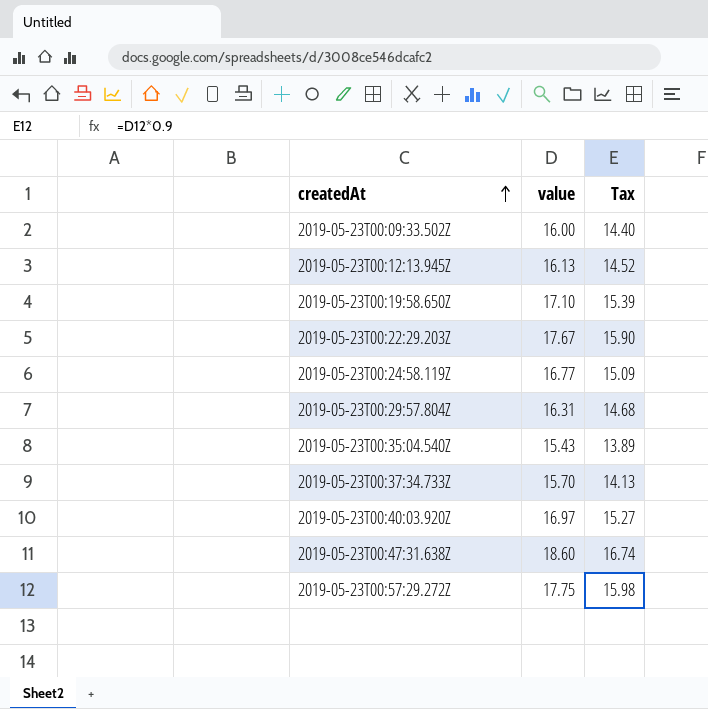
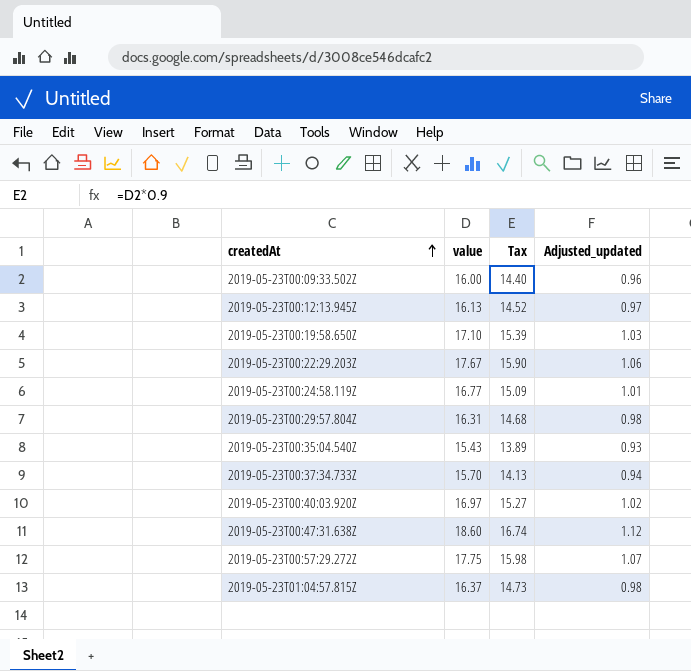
column Adjusted_updated | formula: none -> [value] * 0.06
row 2019-05-23T01:04:57.815Z: none -> 16.37 | 14.73 | 0.98

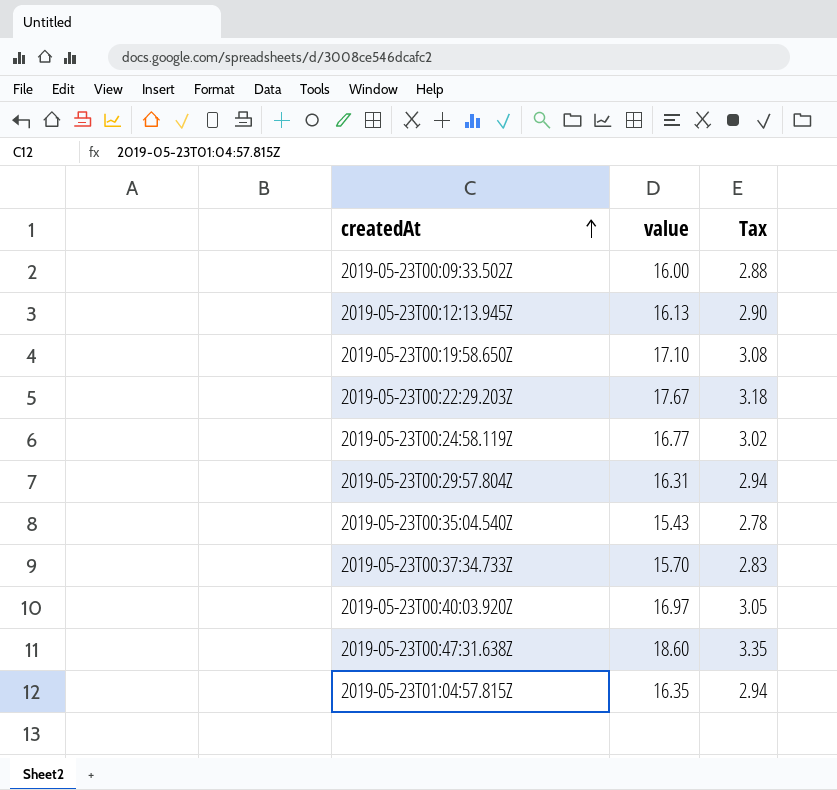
column Adjusted_updated | formula: [value] * 0.06 -> none
column Tax | formula: [value] * 0.9 -> [value] * 0.18
row 2019-05-23T00:57:29.272Z: 17.75 | 15.98 | 1.07 -> none
2019-05-23T01:04:57.815Z | value: 16.37 -> 16.35

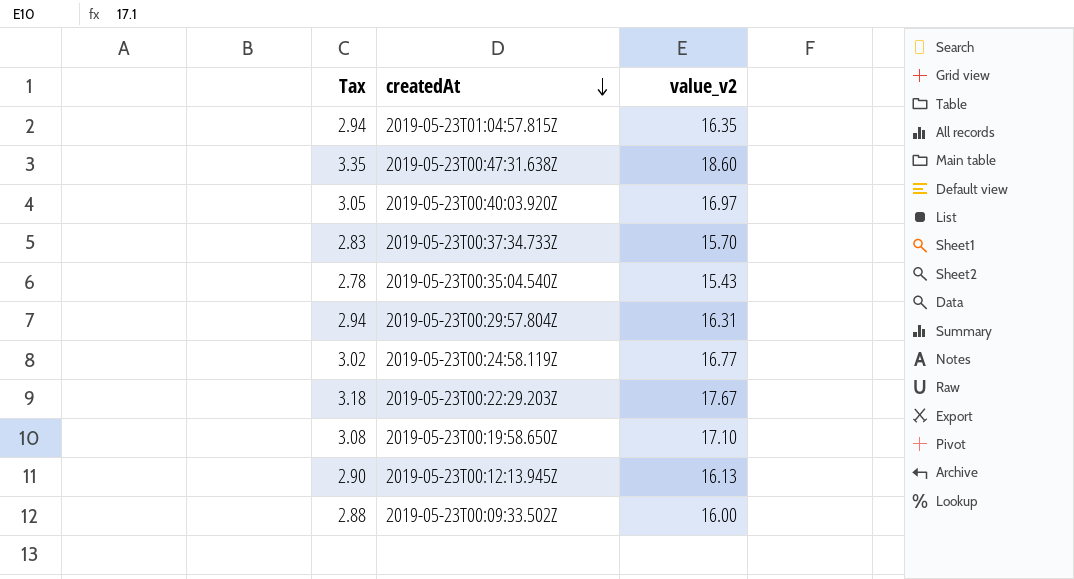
row order: createdAt ascending -> createdAt descending
column Tax | position: 3 -> 1
column name: value -> value_v2

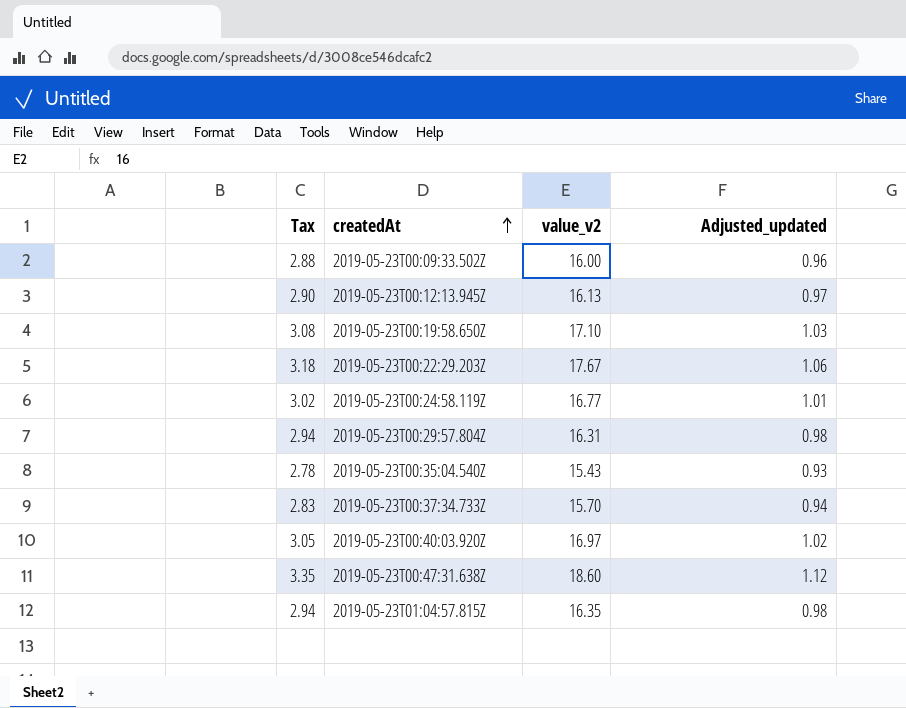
row order: createdAt descending -> createdAt ascending
column Adjusted_updated | formula: none -> [value_v2] * 0.06

